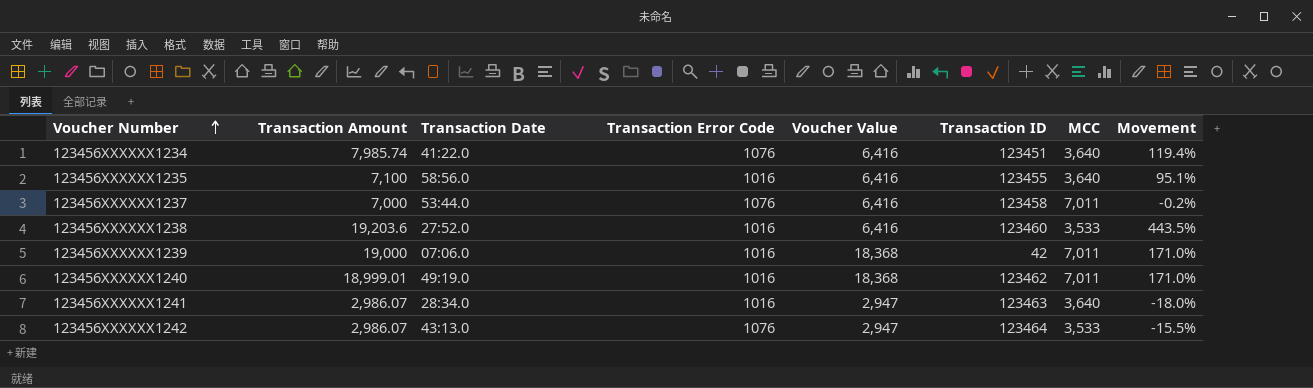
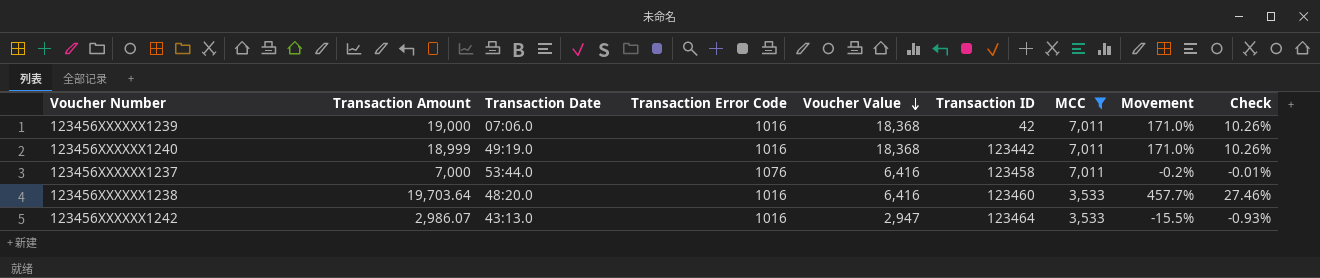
filter: none -> MCC != 3,640
row order: Voucher Number ascending -> Voucher Value descending
column Check | formula: none -> [Movement] * 0.06
123456XXXXXX1240 | Transaction Amount: 18,999.01 -> 18,999
123456XXXXXX1240 | Transaction ID: 123462 -> 123442
123456XXXXXX1238 | Transaction Amount: 19,203.6 -> 19,703.64
123456XXXXXX1238 | Transaction Date: 27:52.0 -> 48:20.0
123456XXXXXX1238 | Movement: 443.5% -> 457.7%
123456XXXXXX1242 | Transaction Error Code: 1076 -> 1016

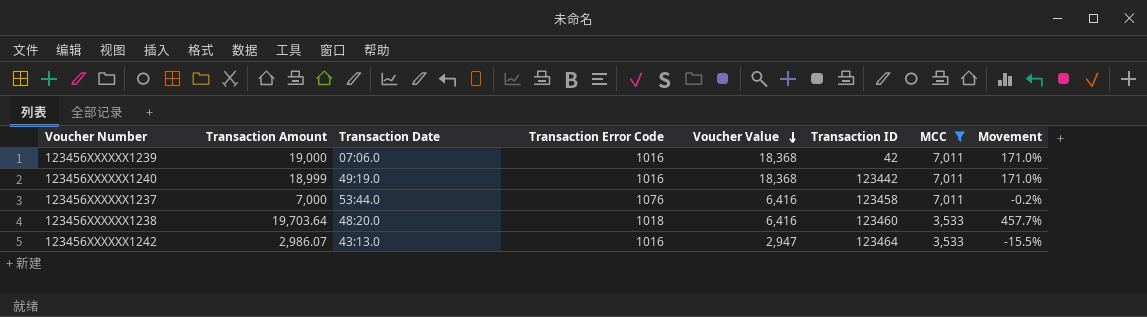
column Check | formula: [Movement] * 0.06 -> none
123456XXXXXX1238 | Transaction Error Code: 1016 -> 1018

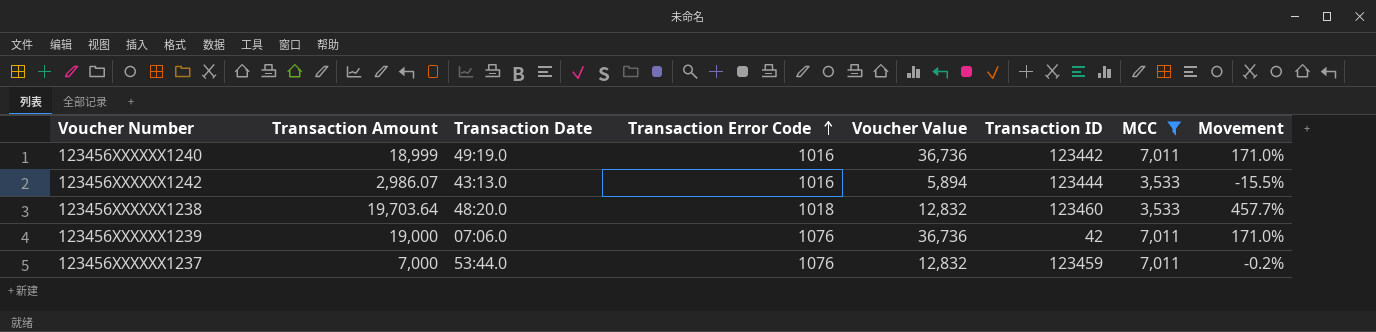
row order: Voucher Value descending -> Transaction Error Code ascending
123456XXXXXX1240 | Voucher Value: 18,368 -> 36,736
123456XXXXXX1242 | Voucher Value: 2,947 -> 5,894
123456XXXXXX1242 | Transaction ID: 123464 -> 123444
123456XXXXXX1238 | Voucher Value: 6,416 -> 12,832
123456XXXXXX1239 | Transaction Error Code: 1016 -> 1076
123456XXXXXX1239 | Voucher Value: 18,368 -> 36,736
123456XXXXXX1237 | Voucher Value: 6,416 -> 12,832
123456XXXXXX1237 | Transaction ID: 123458 -> 123459

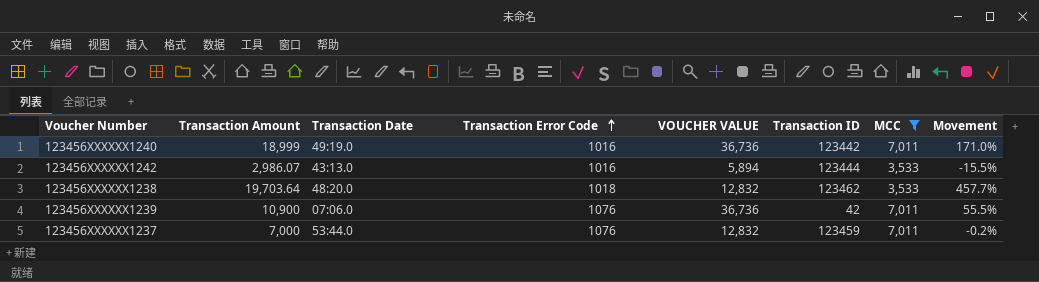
column name: Voucher Value -> VOUCHER VALUE
123456XXXXXX1238 | Transaction ID: 123460 -> 123462
123456XXXXXX1239 | Transaction Amount: 19,000 -> 10,900
123456XXXXXX1239 | Movement: 171.0% -> 55.5%

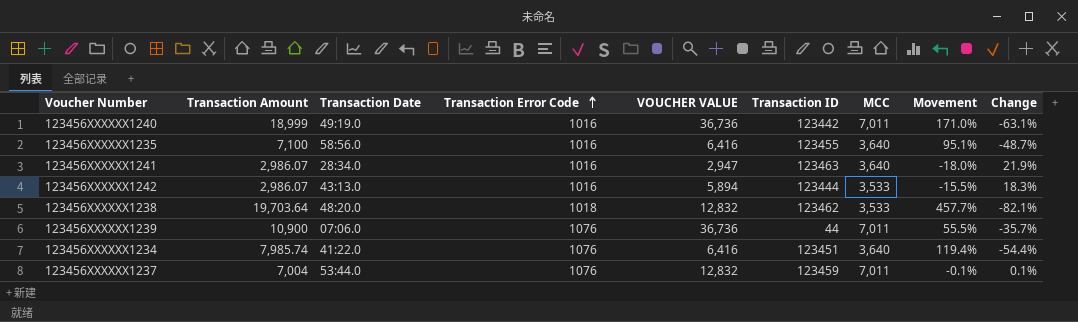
filter: MCC != 3,640 -> none
column Change | formula: none -> ([MCC] - [Transaction Amount]) / [Transaction Amount]
123456XXXXXX1239 | Transaction ID: 42 -> 44
123456XXXXXX1237 | Transaction Amount: 7,000 -> 7,004
123456XXXXXX1237 | Movement: -0.2% -> -0.1%

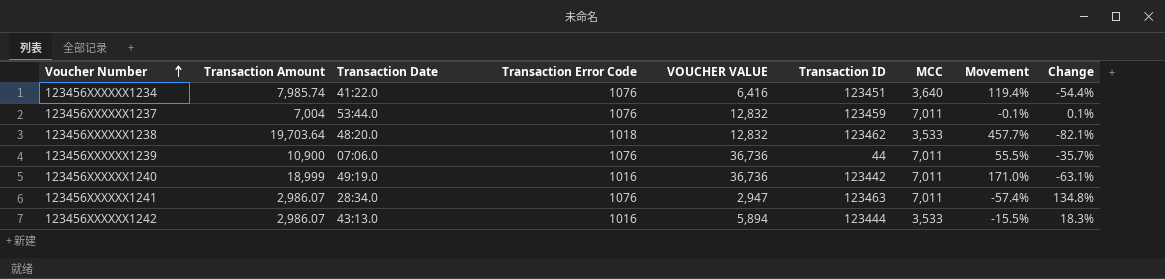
row order: Transaction Error Code ascending -> Voucher Number ascending
row 123456XXXXXX1235: 7,100 | 58:56.0 | 1016 | 6,416 | 123455 | 3,640 | 95.1% | -48.7% -> none
123456XXXXXX1241 | Transaction Error Code: 1016 -> 1076
123456XXXXXX1241 | MCC: 3,640 -> 7,011
123456XXXXXX1241 | Movement: -18.0% -> -57.4%
123456XXXXXX1241 | Change: 21.9% -> 134.8%

